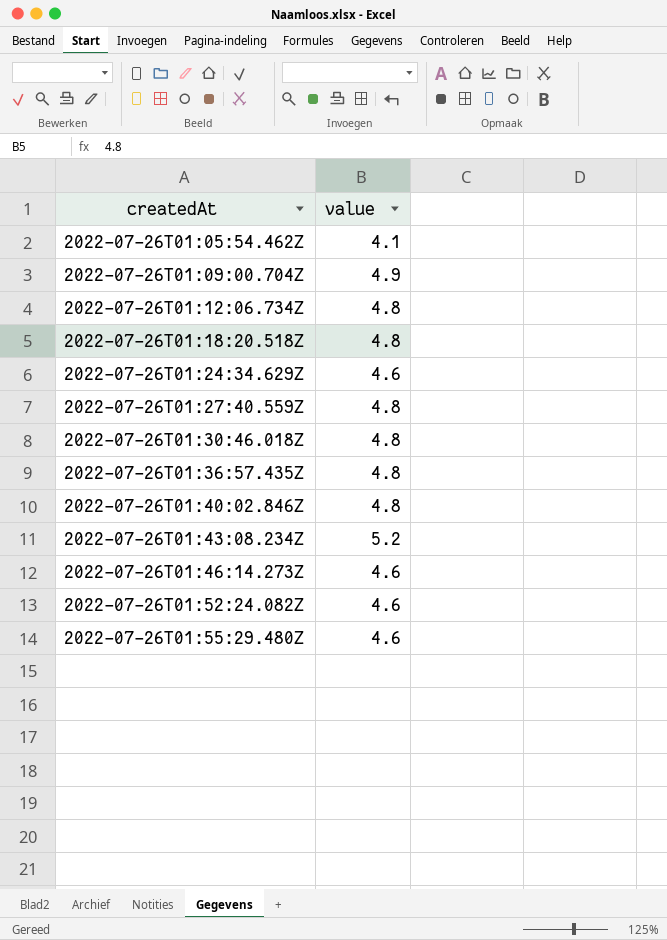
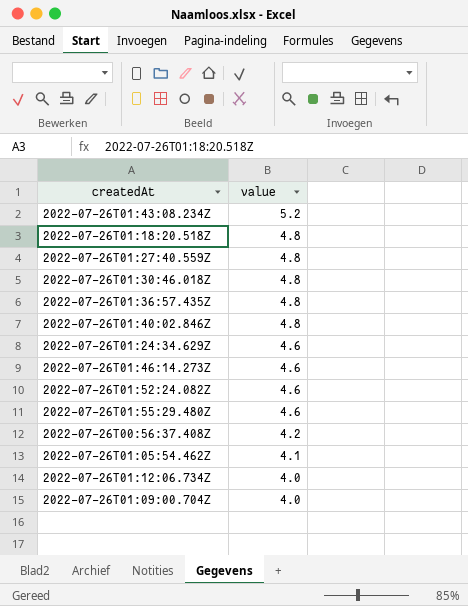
row order: createdAt ascending -> value descending
row 2022-07-26T00:56:37.408Z: none -> 4.2
2022-07-26T01:12:06.734Z | value: 4.8 -> 4.0
2022-07-26T01:09:00.704Z | value: 4.9 -> 4.0

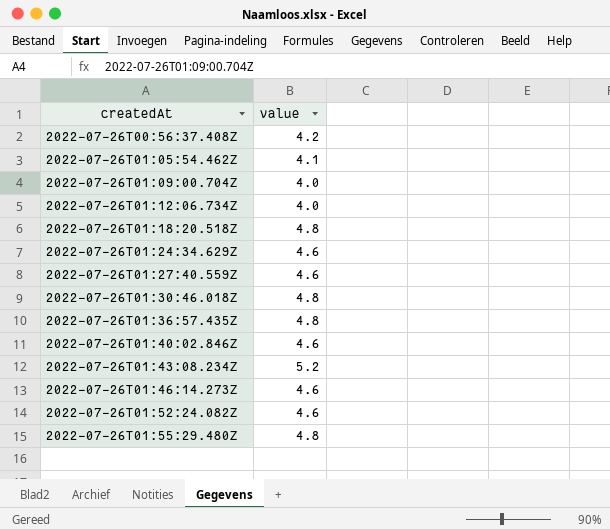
row order: value descending -> createdAt ascending
2022-07-26T01:27:40.559Z | value: 4.8 -> 4.6
2022-07-26T01:40:02.846Z | value: 4.8 -> 4.6
2022-07-26T01:55:29.480Z | value: 4.6 -> 4.8

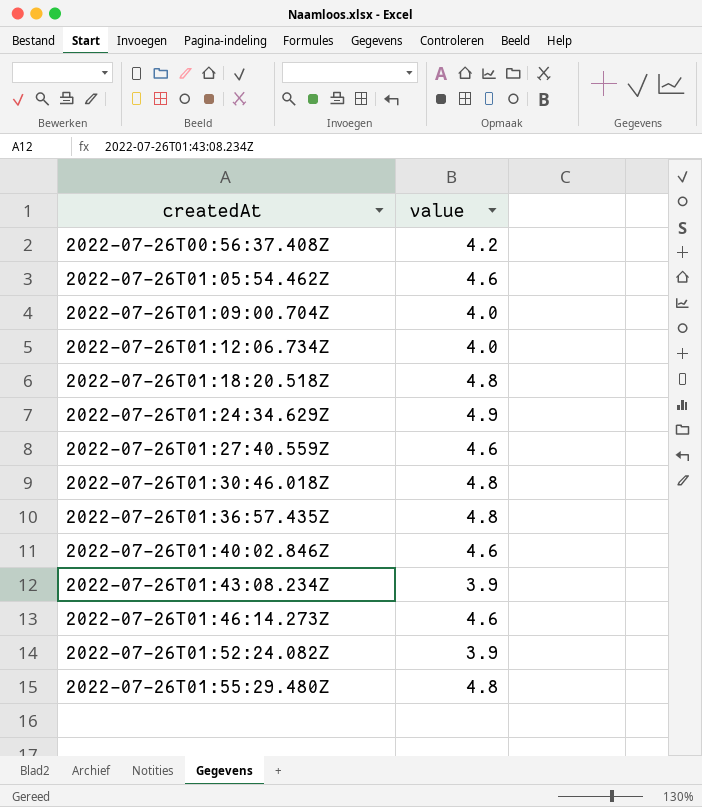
2022-07-26T01:05:54.462Z | value: 4.1 -> 4.6
2022-07-26T01:24:34.629Z | value: 4.6 -> 4.9
2022-07-26T01:43:08.234Z | value: 5.2 -> 3.9
2022-07-26T01:52:24.082Z | value: 4.6 -> 3.9

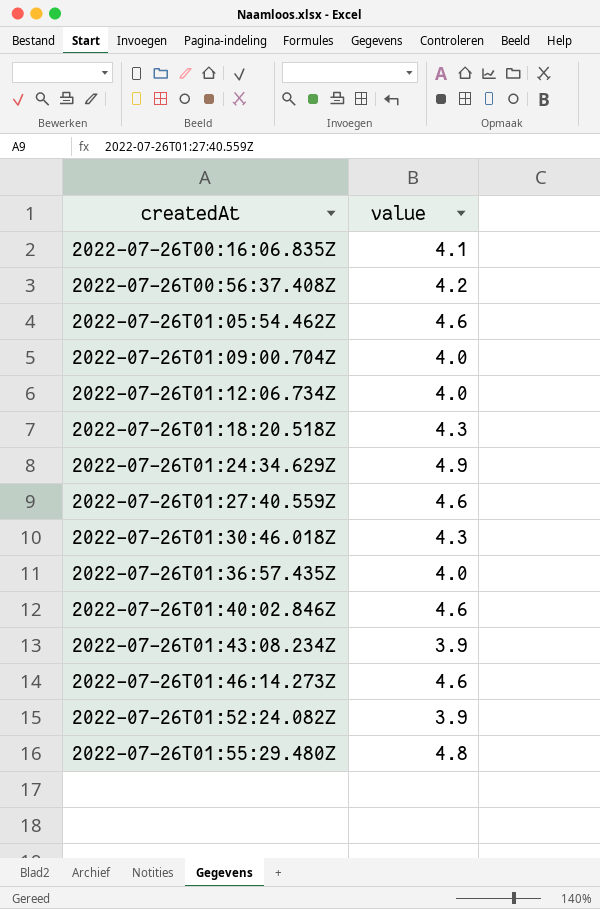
row 2022-07-26T00:16:06.835Z: none -> 4.1
2022-07-26T01:18:20.518Z | value: 4.8 -> 4.3
2022-07-26T01:30:46.018Z | value: 4.8 -> 4.3
2022-07-26T01:36:57.435Z | value: 4.8 -> 4.0

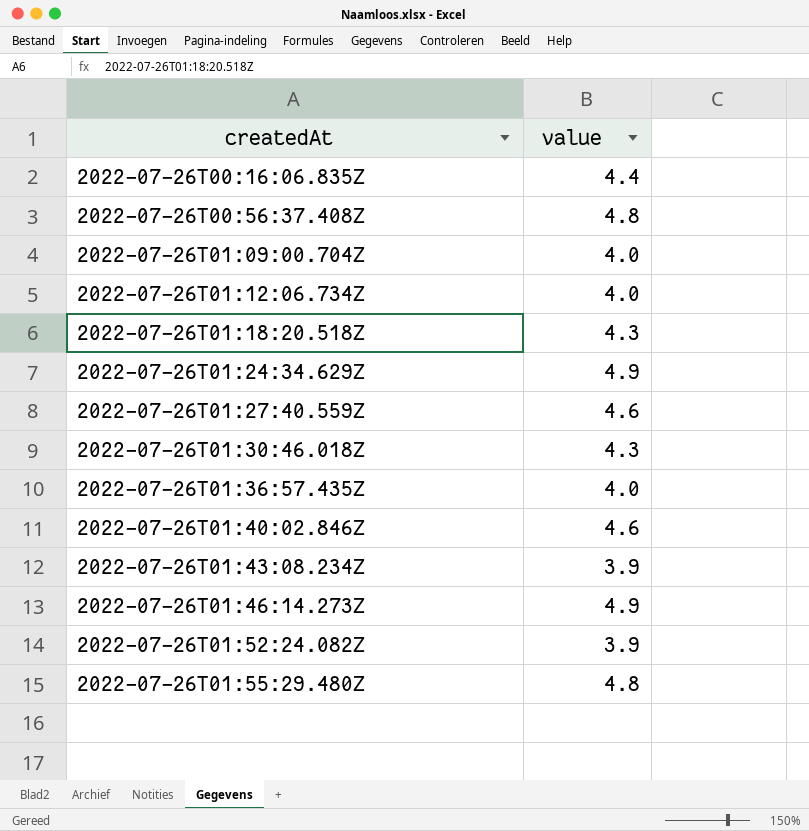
row 2022-07-26T01:05:54.462Z: 4.6 -> none
2022-07-26T00:16:06.835Z | value: 4.1 -> 4.4
2022-07-26T00:56:37.408Z | value: 4.2 -> 4.8
2022-07-26T01:46:14.273Z | value: 4.6 -> 4.9

